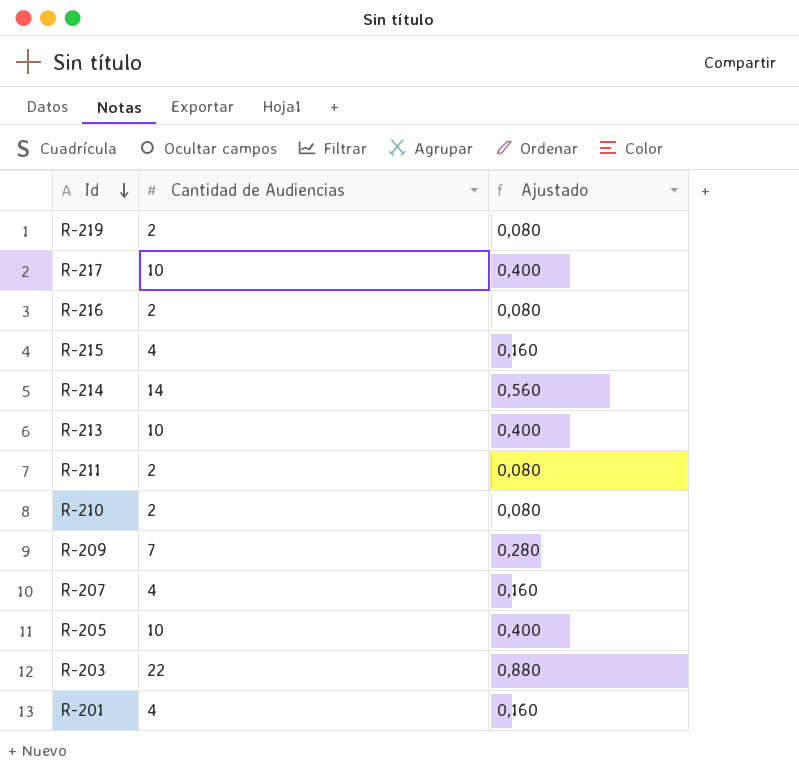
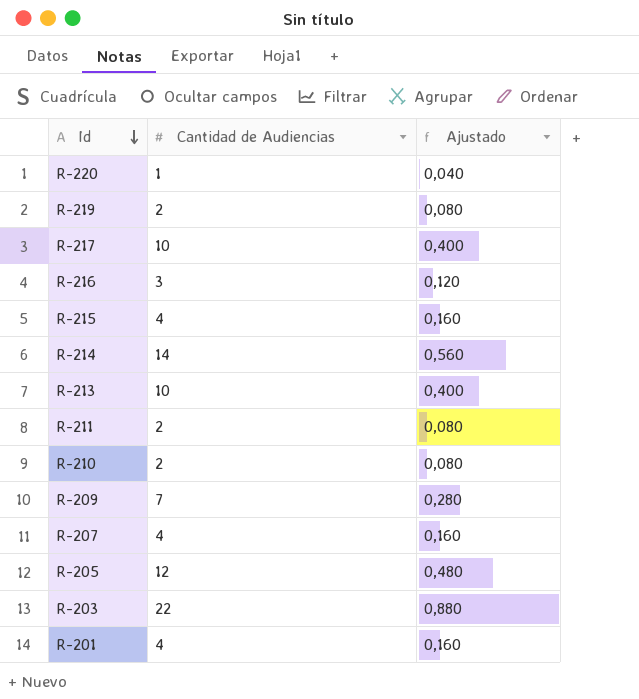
row R-220: none -> 1 | 0,040
R-216 | Cantidad de Audiencias: 2 -> 3
R-216 | Ajustado: 0,080 -> 0,120
R-205 | Cantidad de Audiencias: 10 -> 12
R-205 | Ajustado: 0,400 -> 0,480

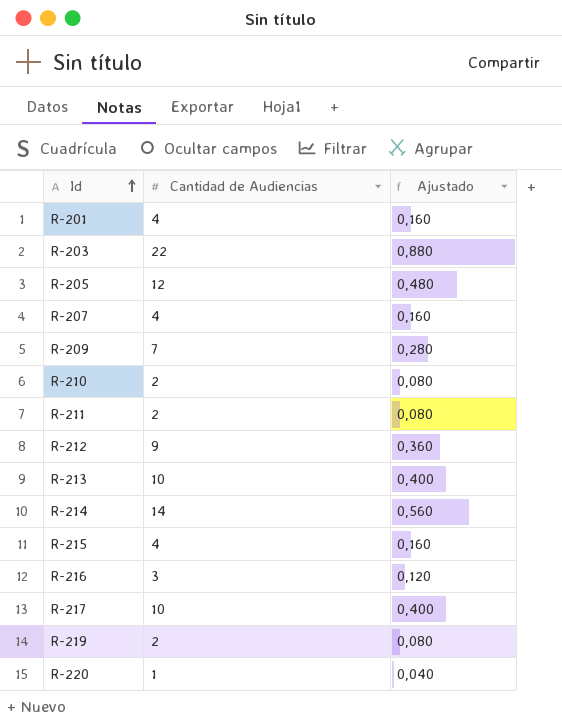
row order: Id descending -> Id ascending
row R-212: none -> 9 | 0,360

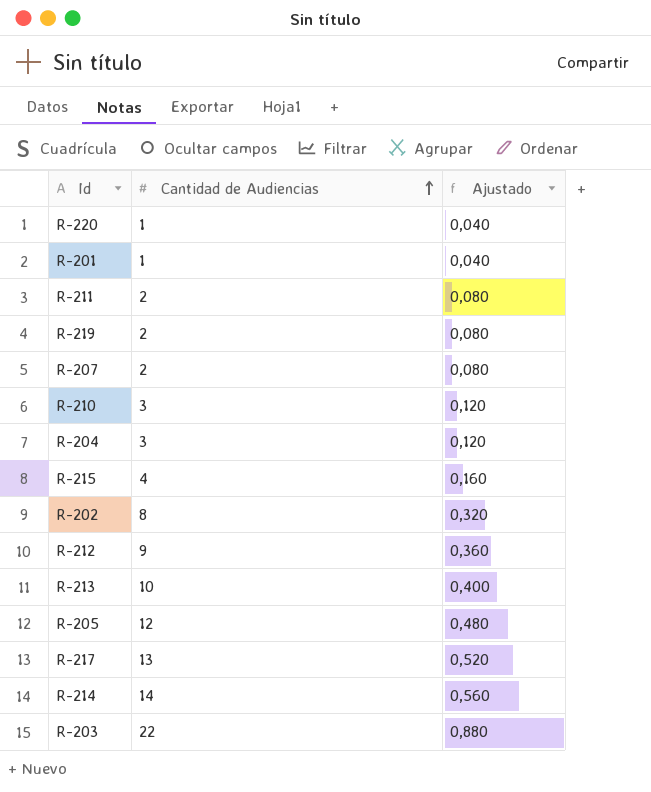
row order: Id ascending -> Cantidad de Audiencias ascending
row R-209: 7 | 0,280 -> none
row R-216: 3 | 0,120 -> none
R-201 | Cantidad de Audiencias: 4 -> 1
R-201 | Ajustado: 0,160 -> 0,040
R-207 | Cantidad de Audiencias: 4 -> 2
R-207 | Ajustado: 0,160 -> 0,080
R-210 | Cantidad de Audiencias: 2 -> 3
R-210 | Ajustado: 0,080 -> 0,120
row R-204: none -> 3 | 0,120
row R-202: none -> 8 | 0,320
R-217 | Cantidad de Audiencias: 10 -> 13
R-217 | Ajustado: 0,400 -> 0,520

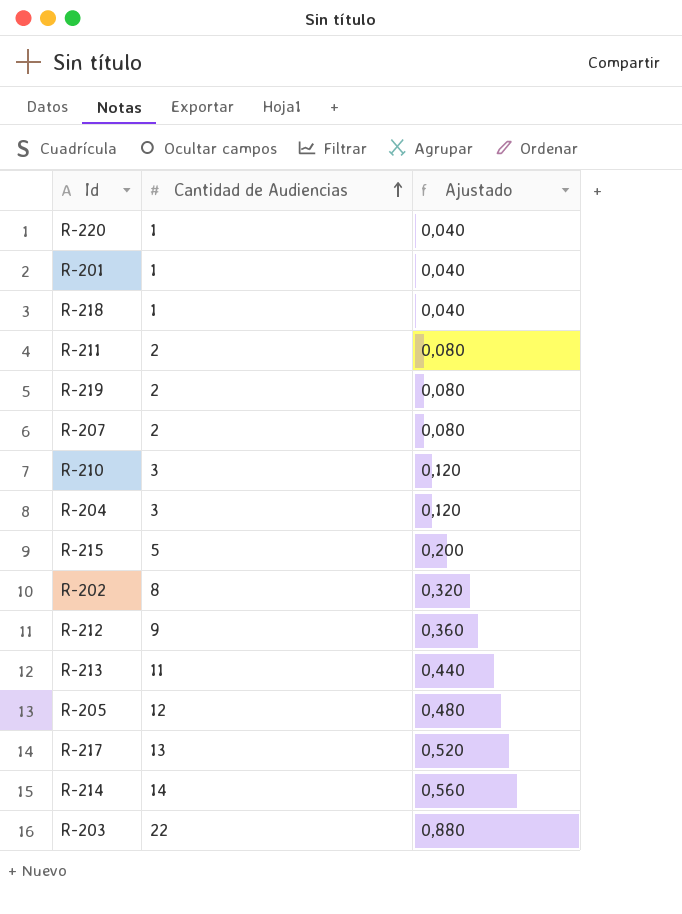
row R-218: none -> 1 | 0,040
R-215 | Cantidad de Audiencias: 4 -> 5
R-215 | Ajustado: 0,160 -> 0,200
R-213 | Cantidad de Audiencias: 10 -> 11
R-213 | Ajustado: 0,400 -> 0,440

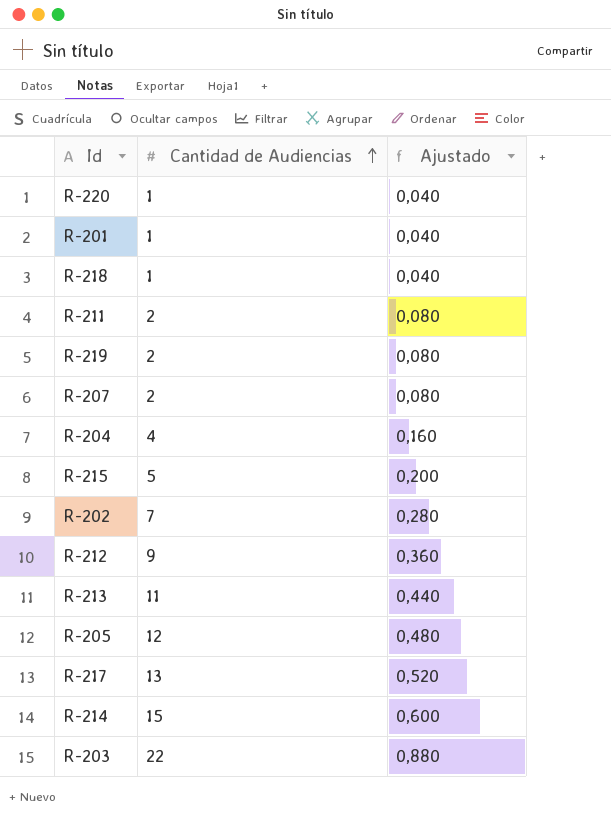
row R-210: 3 | 0,120 -> none
R-204 | Cantidad de Audiencias: 3 -> 4
R-204 | Ajustado: 0,120 -> 0,160
R-202 | Cantidad de Audiencias: 8 -> 7
R-202 | Ajustado: 0,320 -> 0,280
R-214 | Cantidad de Audiencias: 14 -> 15
R-214 | Ajustado: 0,560 -> 0,600

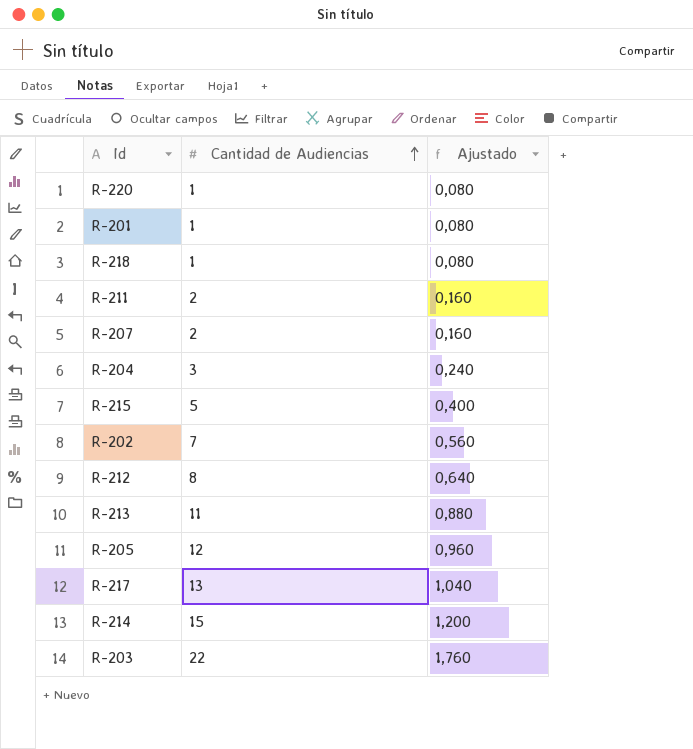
column Ajustado | formula: [Cantidad de Audiencias] * 0,04 -> [Cantidad de Audiencias] * 0,08
row R-219: 2 | 0,080 -> none
R-204 | Cantidad de Audiencias: 4 -> 3
R-212 | Cantidad de Audiencias: 9 -> 8

